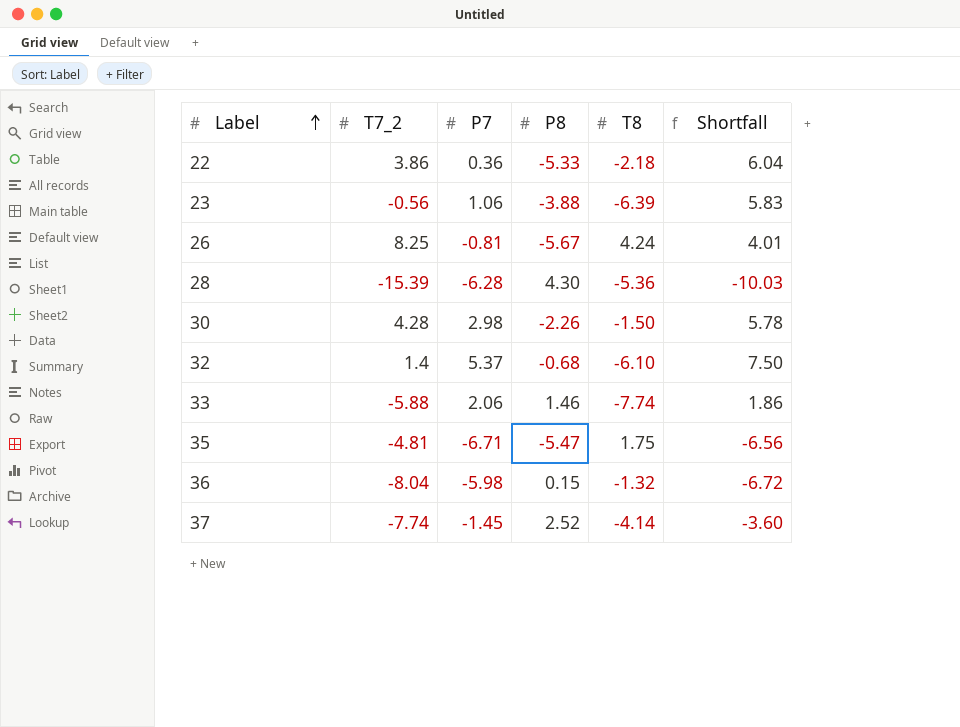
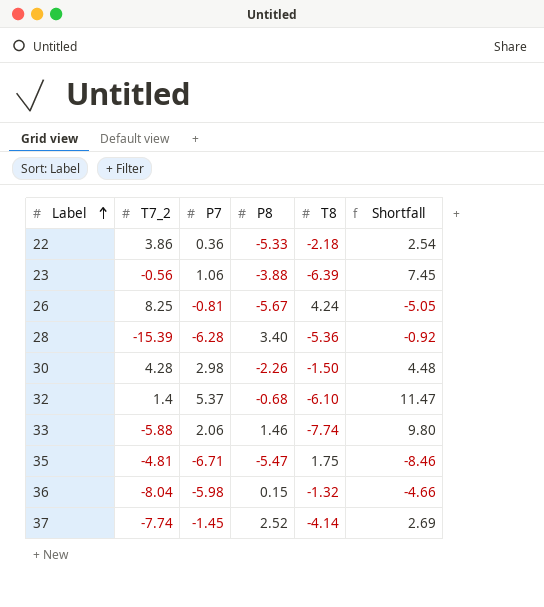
column Shortfall | formula: [T7_2] - [T8] -> [P7] - [T8]
28 | P8: 4.30 -> 3.40

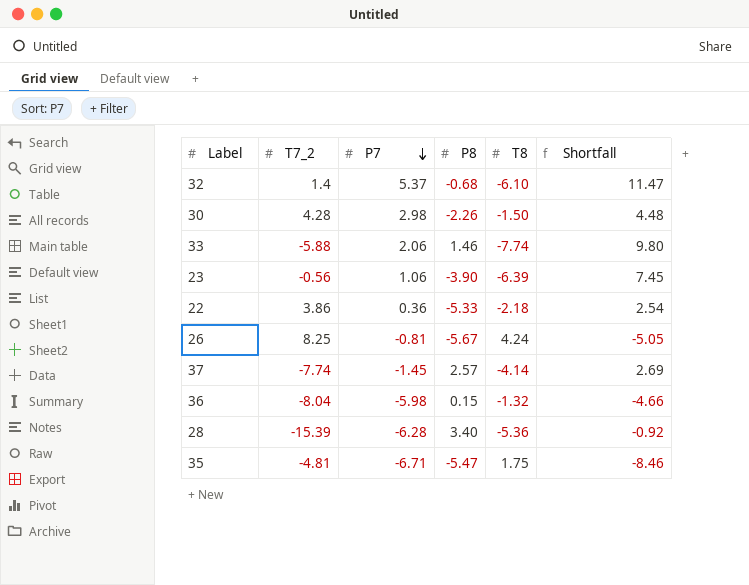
row order: Label ascending -> P7 descending
23 | P8: -3.88 -> -3.90
37 | P8: 2.52 -> 2.57

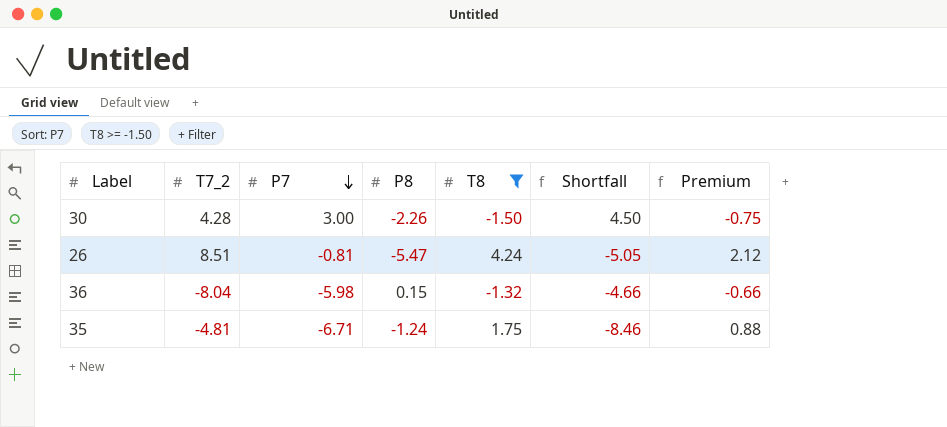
filter: none -> T8 >= -1.50
column Premium | formula: none -> [T8] * 0.5
30 | P7: 2.98 -> 3.00
30 | Shortfall: 4.48 -> 4.50
26 | T7_2: 8.25 -> 8.51
26 | P8: -5.67 -> -5.47
35 | P8: -5.47 -> -1.24

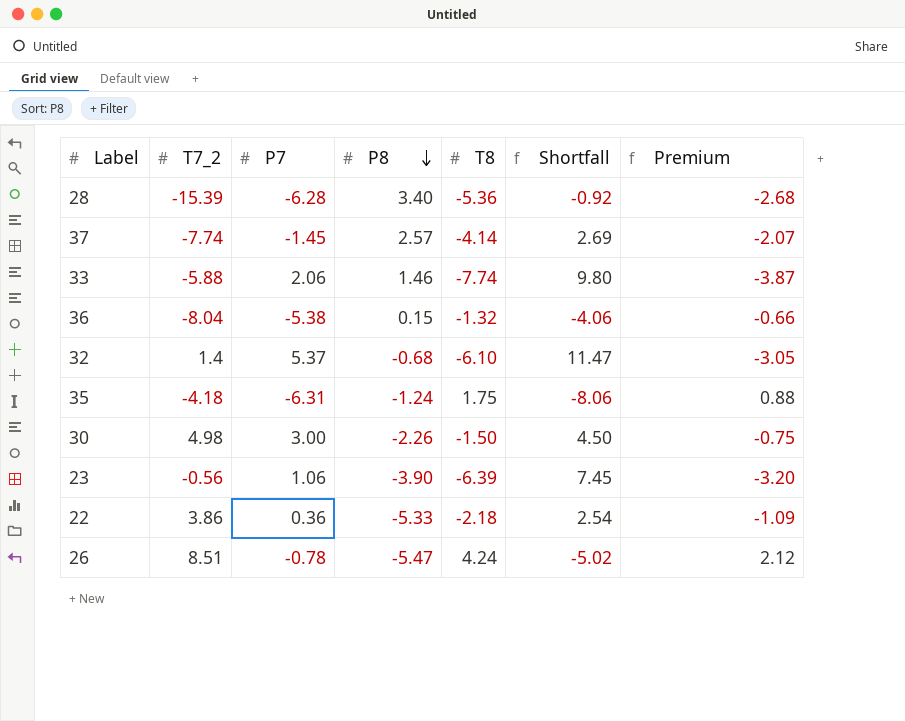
filter: T8 >= -1.50 -> none
row order: P7 descending -> P8 descending
36 | P7: -5.98 -> -5.38
36 | Shortfall: -4.66 -> -4.06
35 | T7_2: -4.81 -> -4.18
35 | P7: -6.71 -> -6.31
35 | Shortfall: -8.46 -> -8.06
30 | T7_2: 4.28 -> 4.98
26 | P7: -0.81 -> -0.78
26 | Shortfall: -5.05 -> -5.02

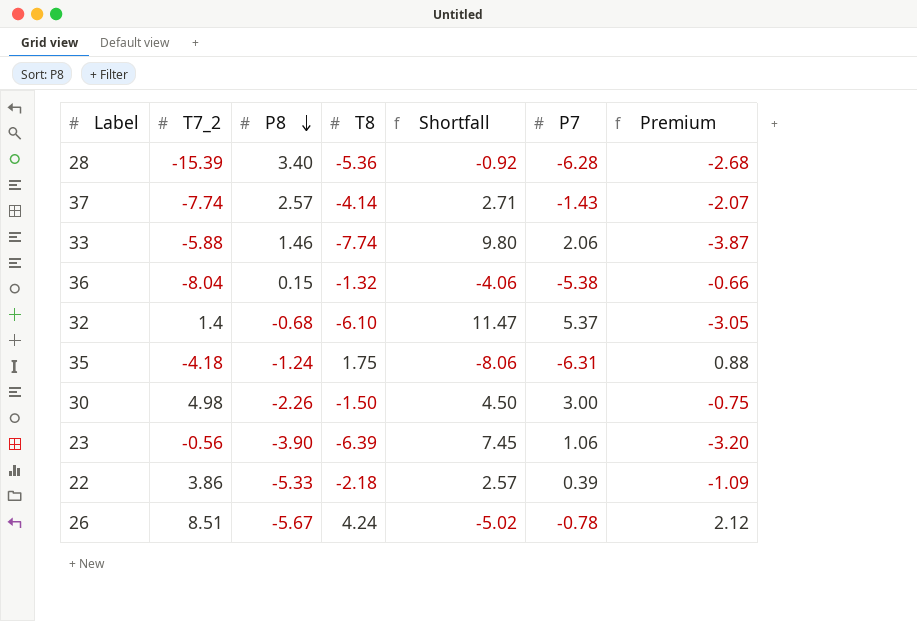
column P7 | position: 3 -> 6
37 | Shortfall: 2.69 -> 2.71
37 | P7: -1.45 -> -1.43
22 | Shortfall: 2.54 -> 2.57
22 | P7: 0.36 -> 0.39
26 | P8: -5.47 -> -5.67

